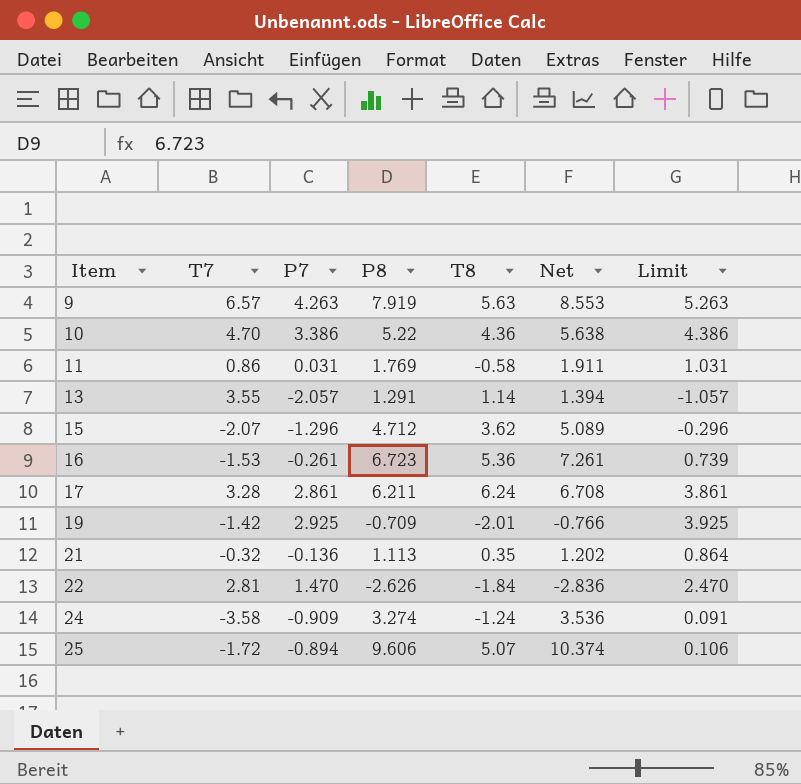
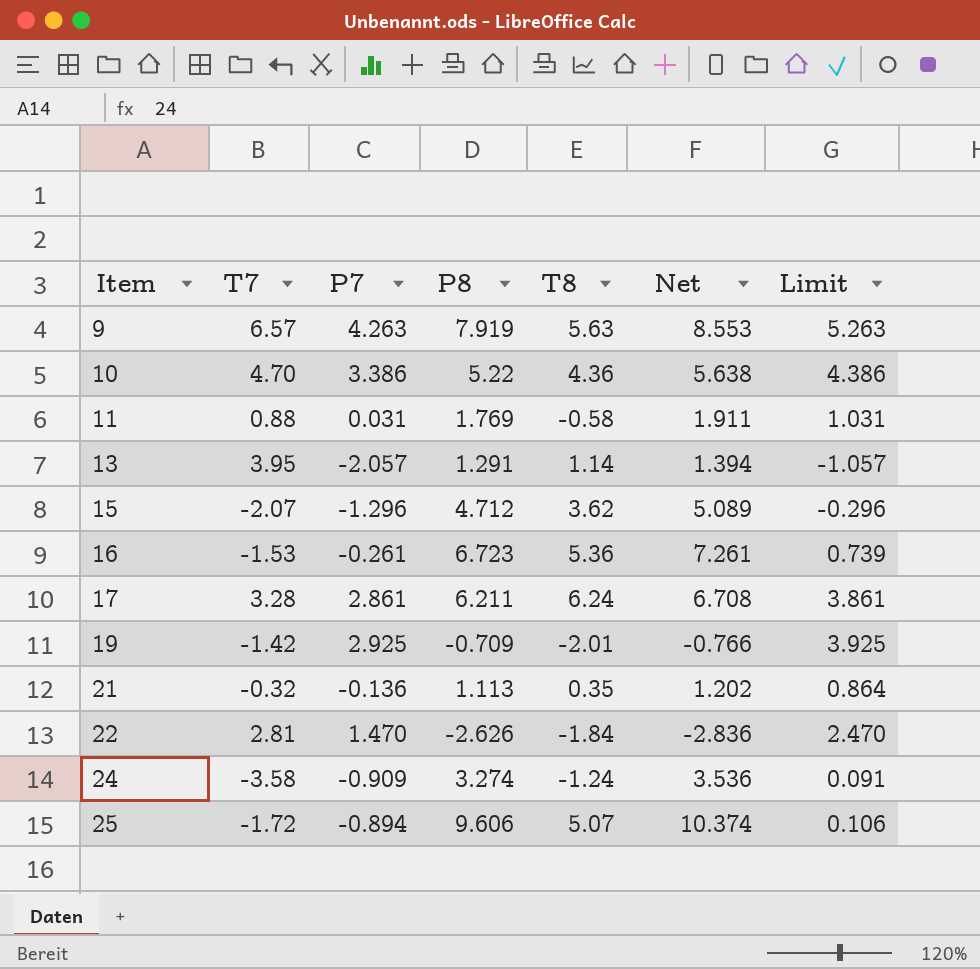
11 | T7: 0.86 -> 0.88
13 | T7: 3.55 -> 3.95

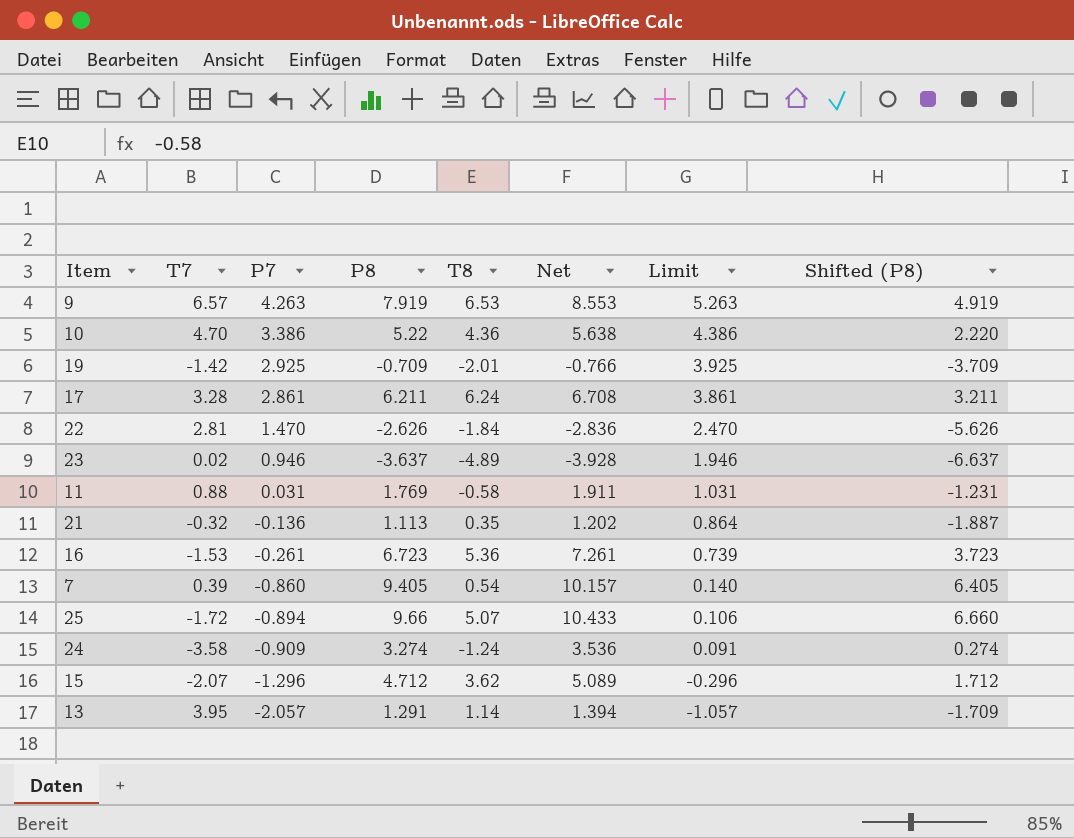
row order: Item ascending -> P7 descending
column Shifted (P8) | formula: none -> [P8] - 3
9 | T8: 5.63 -> 6.53
row 23: none -> 0.02 | 0.946 | -3.637 | -4.89 | -3.928 | 1.946 | -6.637
row 7: none -> 0.39 | -0.860 | 9.405 | 0.54 | 10.157 | 0.140 | 6.405
25 | P8: 9.606 -> 9.66
25 | Net: 10.374 -> 10.433

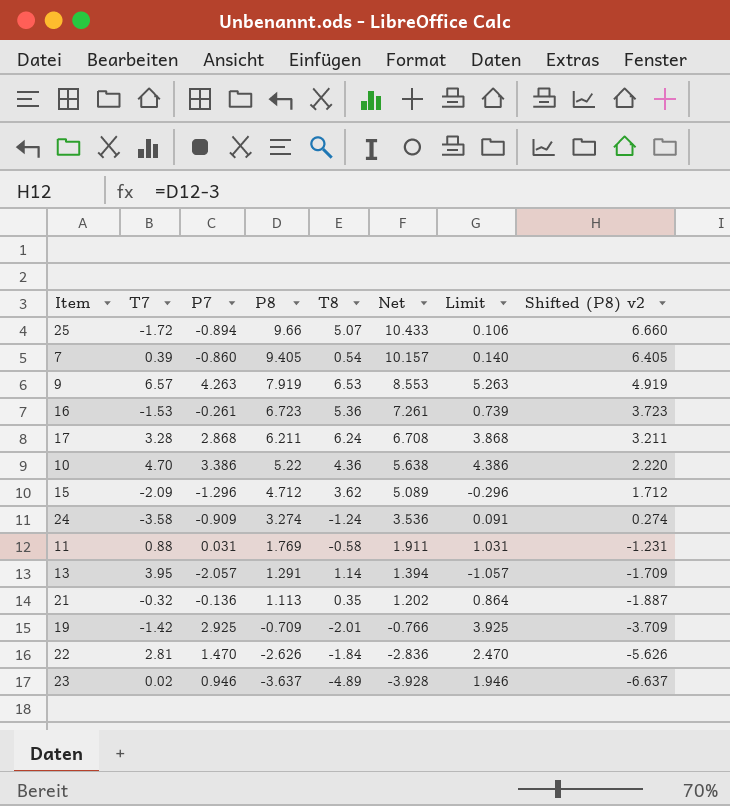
row order: P7 descending -> P8 descending
column name: Shifted (P8) -> Shifted (P8) v2
17 | P7: 2.861 -> 2.868
17 | Limit: 3.861 -> 3.868
15 | T7: -2.07 -> -2.09

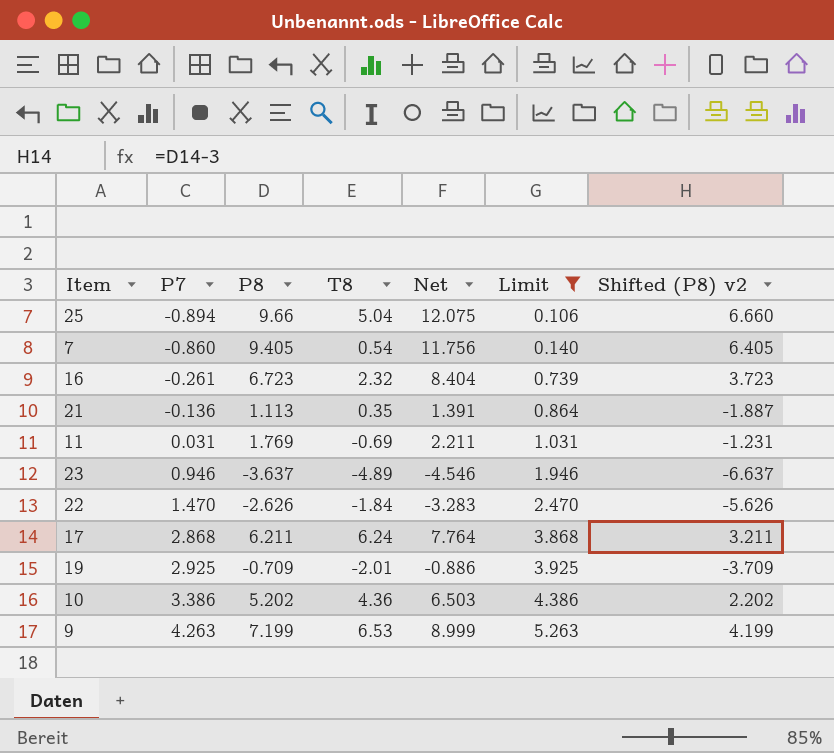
filter: none -> Limit >= 0.106
row order: P8 descending -> P7 ascending
column T7 | position: 2 -> none
column Net | formula: [P8] * 1.08 -> [P8] * 1.25
25 | T8: 5.07 -> 5.04
16 | T8: 5.36 -> 2.32
11 | T8: -0.58 -> -0.69
10 | P8: 5.22 -> 5.202
10 | Shifted (P8) v2: 2.220 -> 2.202
9 | P8: 7.919 -> 7.199
9 | Shifted (P8) v2: 4.919 -> 4.199

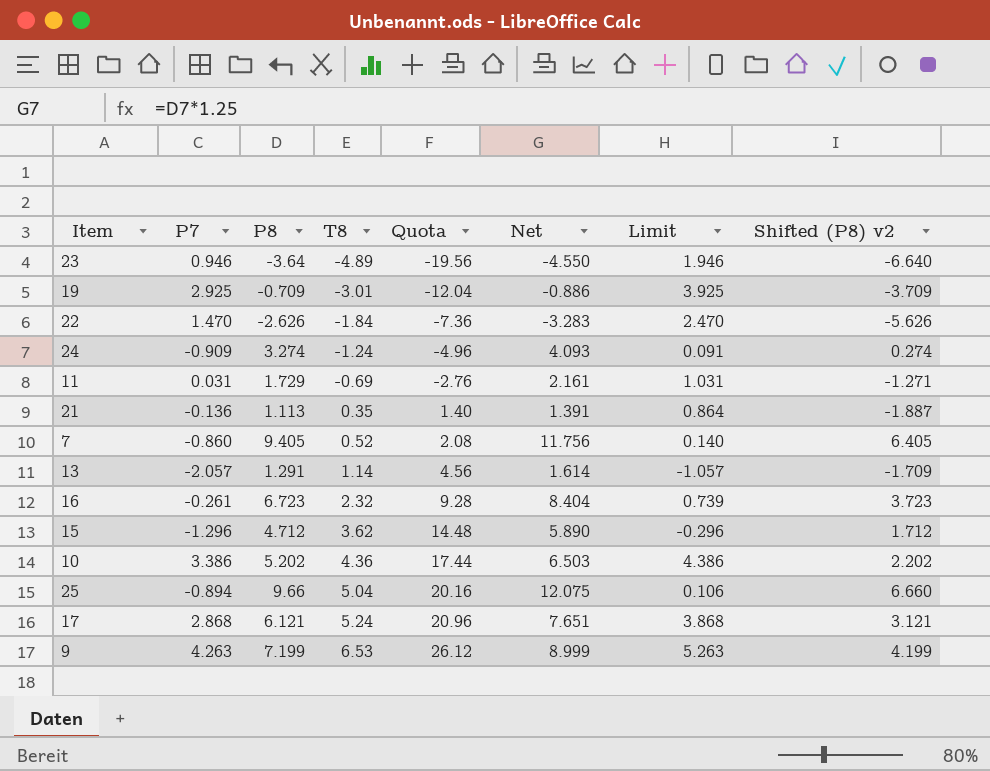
filter: Limit >= 0.106 -> none
row order: P7 ascending -> T8 ascending
column Quota | formula: none -> [T8] * 4
23 | P8: -3.637 -> -3.64
23 | Net: -4.546 -> -4.550
23 | Shifted (P8) v2: -6.637 -> -6.640
19 | T8: -2.01 -> -3.01
11 | P8: 1.769 -> 1.729
11 | Net: 2.211 -> 2.161
11 | Shifted (P8) v2: -1.231 -> -1.271
7 | T8: 0.54 -> 0.52
17 | P8: 6.211 -> 6.121
17 | T8: 6.24 -> 5.24
17 | Net: 7.764 -> 7.651
17 | Shifted (P8) v2: 3.211 -> 3.121

